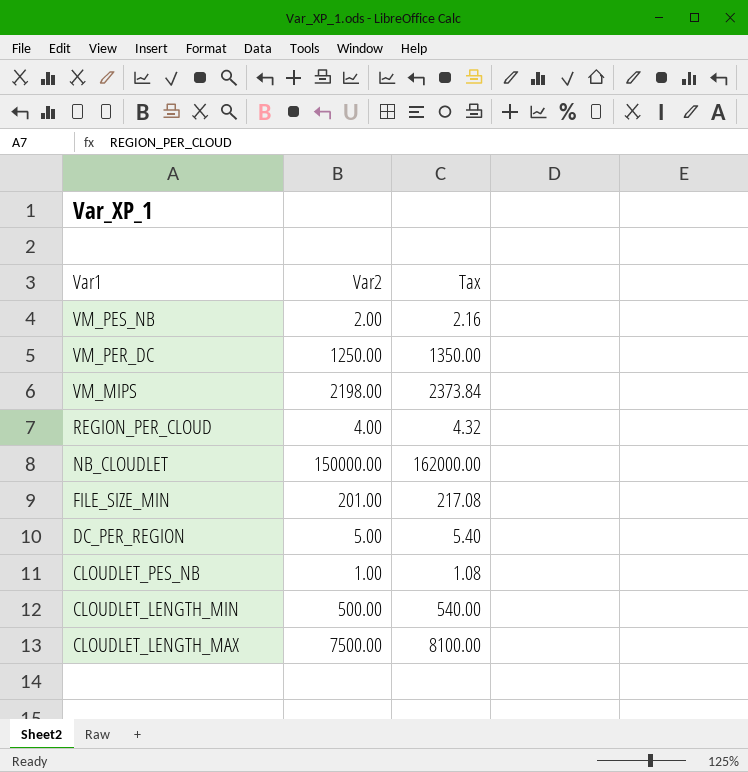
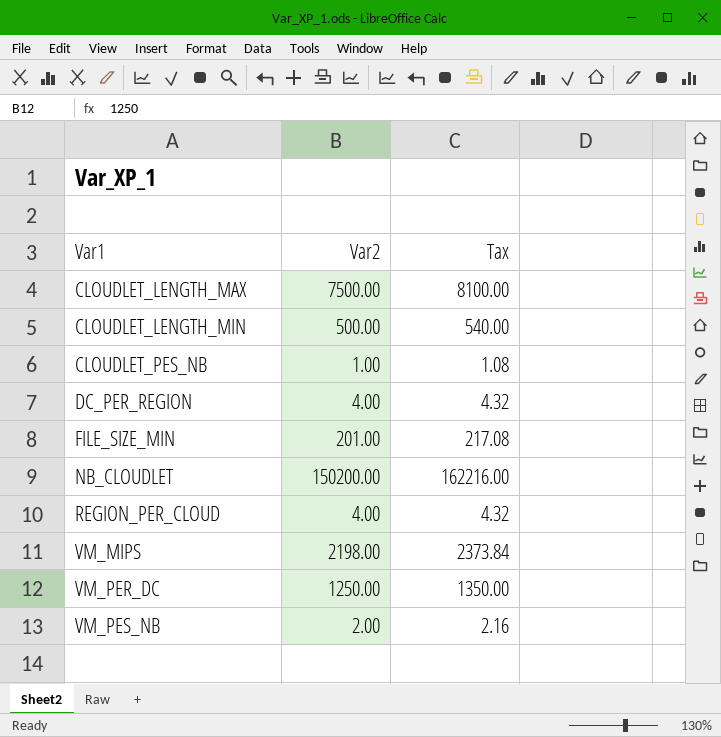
row order: Var1 descending -> Var1 ascending
DC_PER_REGION | Var2: 5.00 -> 4.00
DC_PER_REGION | Tax: 5.40 -> 4.32
NB_CLOUDLET | Var2: 150000.00 -> 150200.00
NB_CLOUDLET | Tax: 162000.00 -> 162216.00

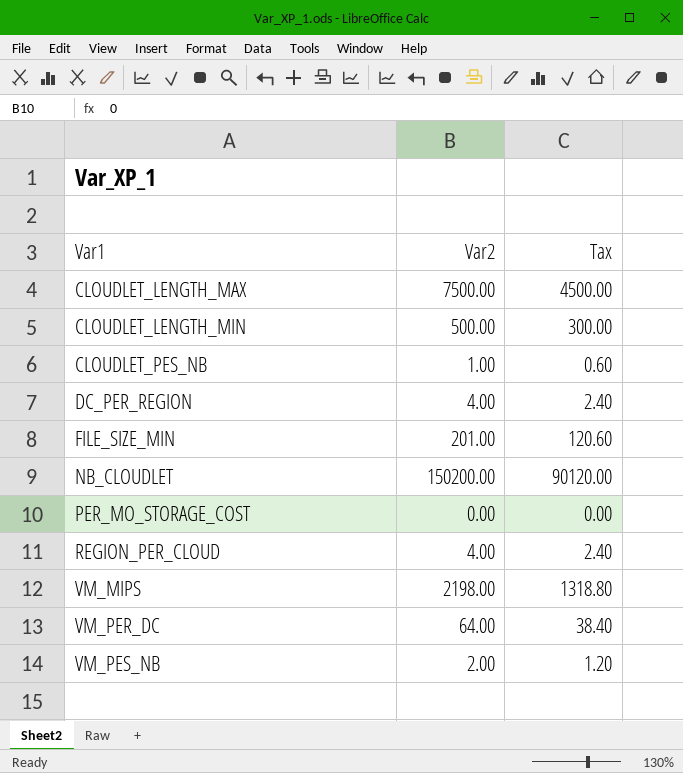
column Tax | formula: [Var2] * 1.08 -> [Var2] * 0.6
row PER_MO_STORAGE_COST: none -> 0.00 | 0.00
VM_PER_DC | Var2: 1250.00 -> 64.00

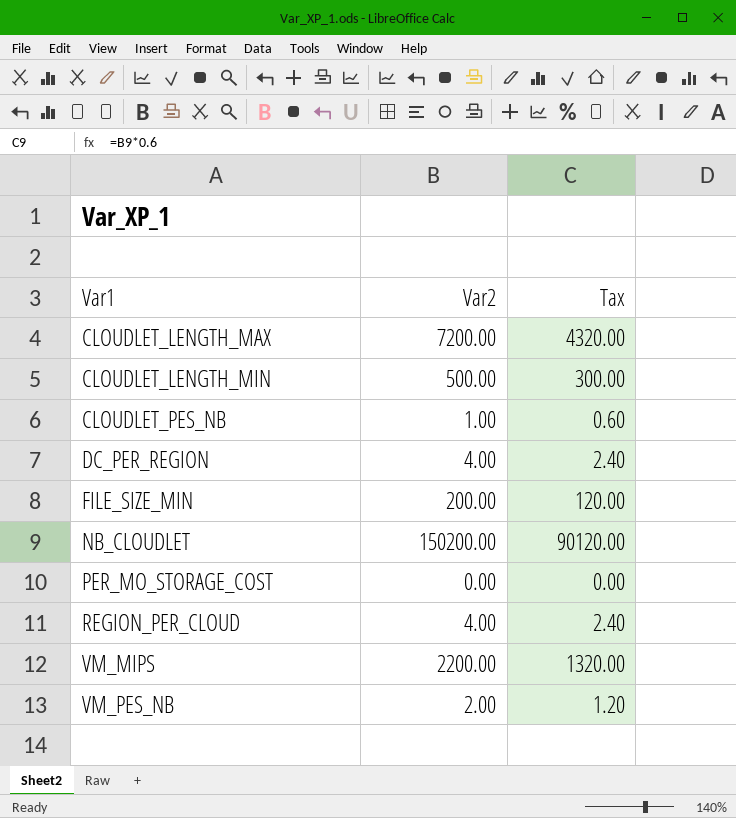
row VM_PER_DC: 64.00 | 38.40 -> none
CLOUDLET_LENGTH_MAX | Var2: 7500.00 -> 7200.00
CLOUDLET_LENGTH_MAX | Tax: 4500.00 -> 4320.00
FILE_SIZE_MIN | Var2: 201.00 -> 200.00
FILE_SIZE_MIN | Tax: 120.60 -> 120.00
VM_MIPS | Var2: 2198.00 -> 2200.00
VM_MIPS | Tax: 1318.80 -> 1320.00

